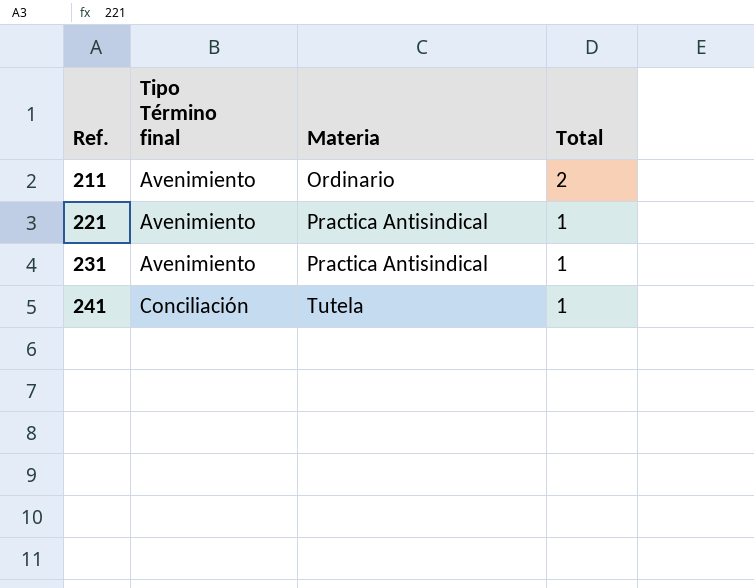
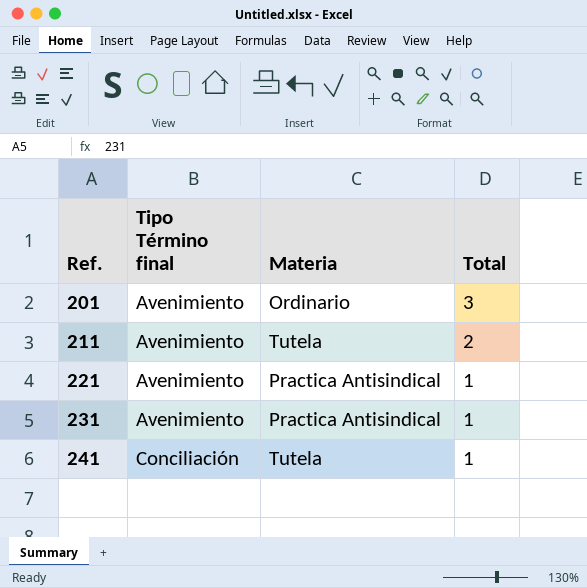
row 201: none -> Avenimiento | Ordinario | 3
211 | Materia: Ordinario -> Tutela

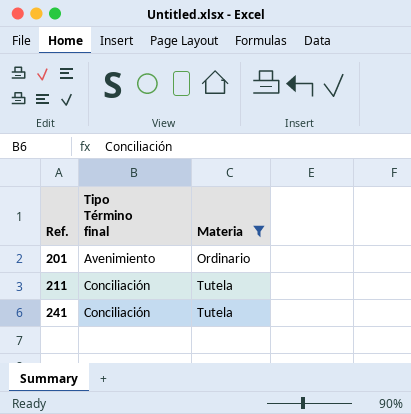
filter: none -> Materia != Practica Antisindical
column Total | position: 4 -> none
211 | Tipo Término final: Avenimiento -> Conciliación

